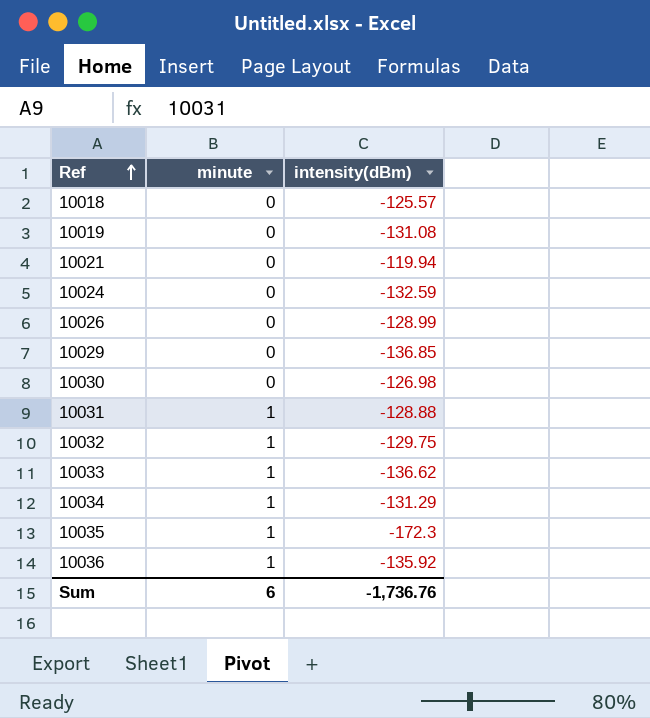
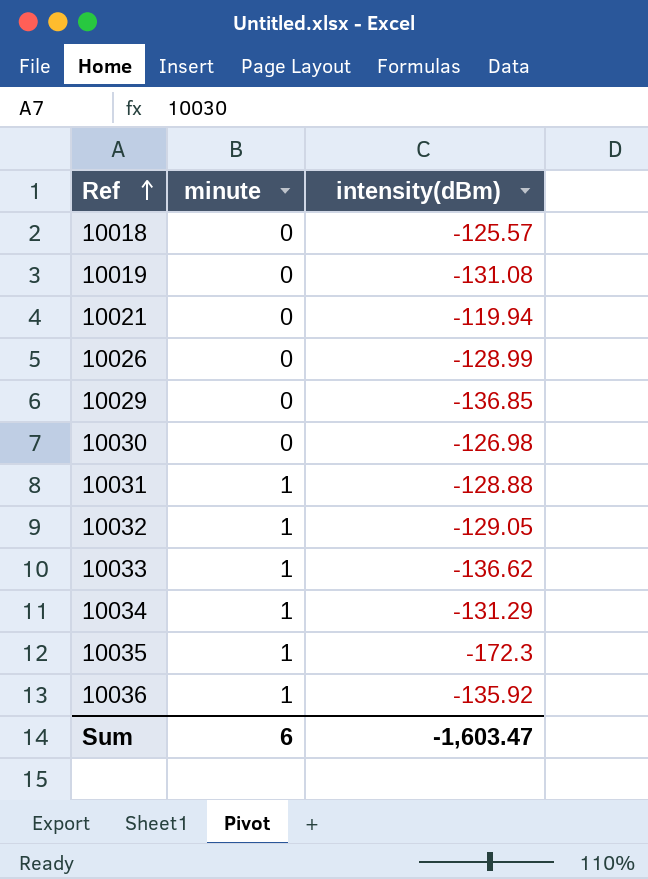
row 10024: 0 | -132.59 -> none
10032 | intensity(dBm): -129.75 -> -129.05
Sum | intensity(dBm): -1,736.76 -> -1,603.47

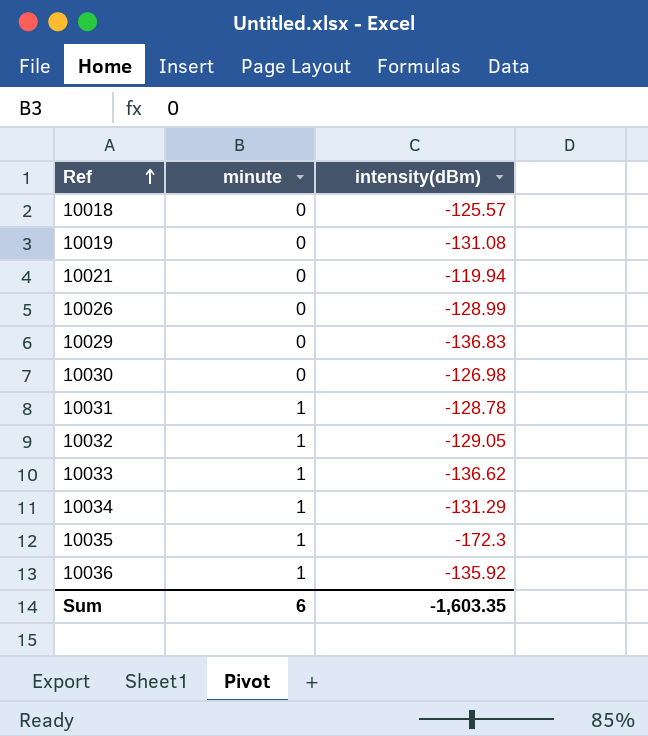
10029 | intensity(dBm): -136.85 -> -136.83
10031 | intensity(dBm): -128.88 -> -128.78
Sum | intensity(dBm): -1,603.47 -> -1,603.35

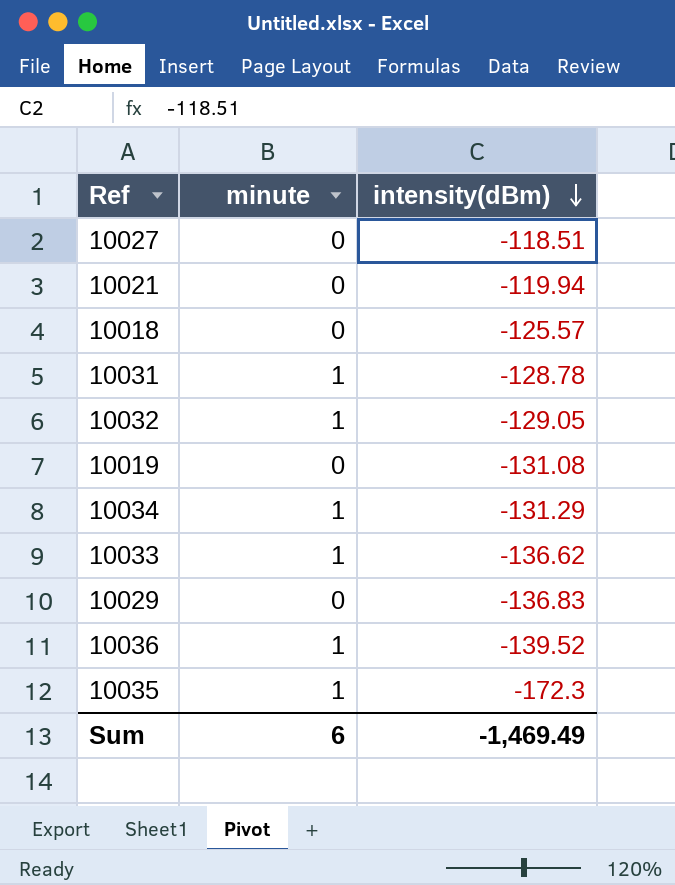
row order: Ref ascending -> intensity(dBm) descending
row 10026: 0 | -128.99 -> none
row 10030: 0 | -126.98 -> none
row 10027: none -> 0 | -118.51
10036 | intensity(dBm): -135.92 -> -139.52
Sum | intensity(dBm): -1,603.35 -> -1,469.49

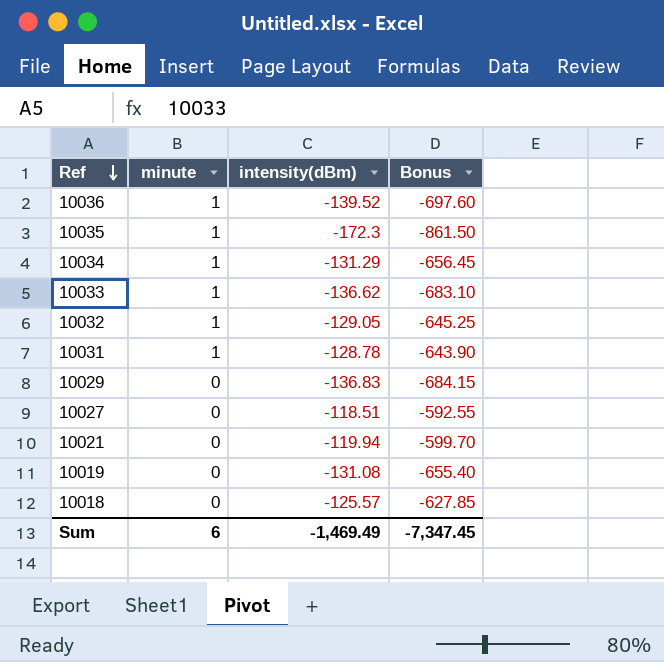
row order: intensity(dBm) descending -> Ref descending
column Bonus | formula: none -> [intensity(dBm)] * 5

